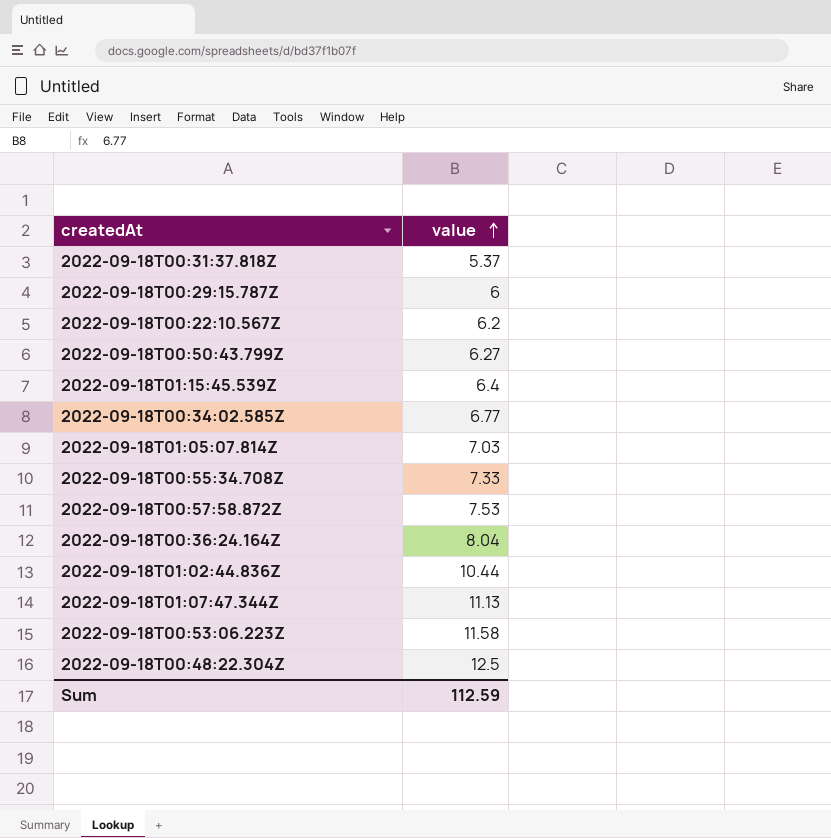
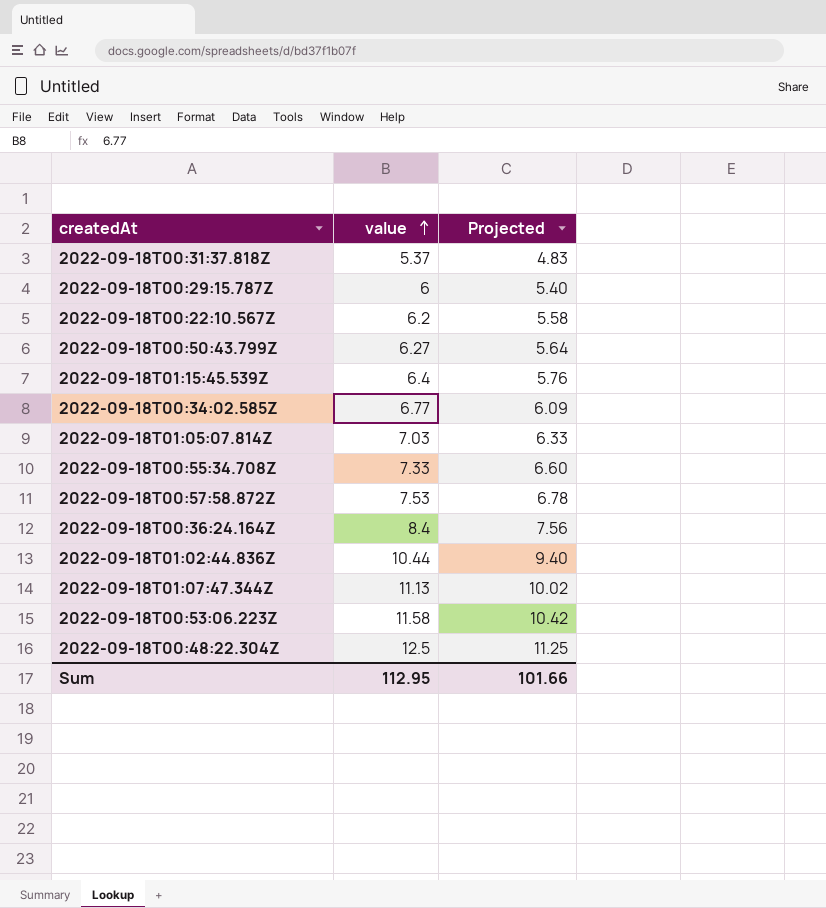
column Projected | formula: none -> [value] * 0.9
2022-09-18T00:36:24.164Z | value: 8.04 -> 8.4
Sum | value: 112.59 -> 112.95

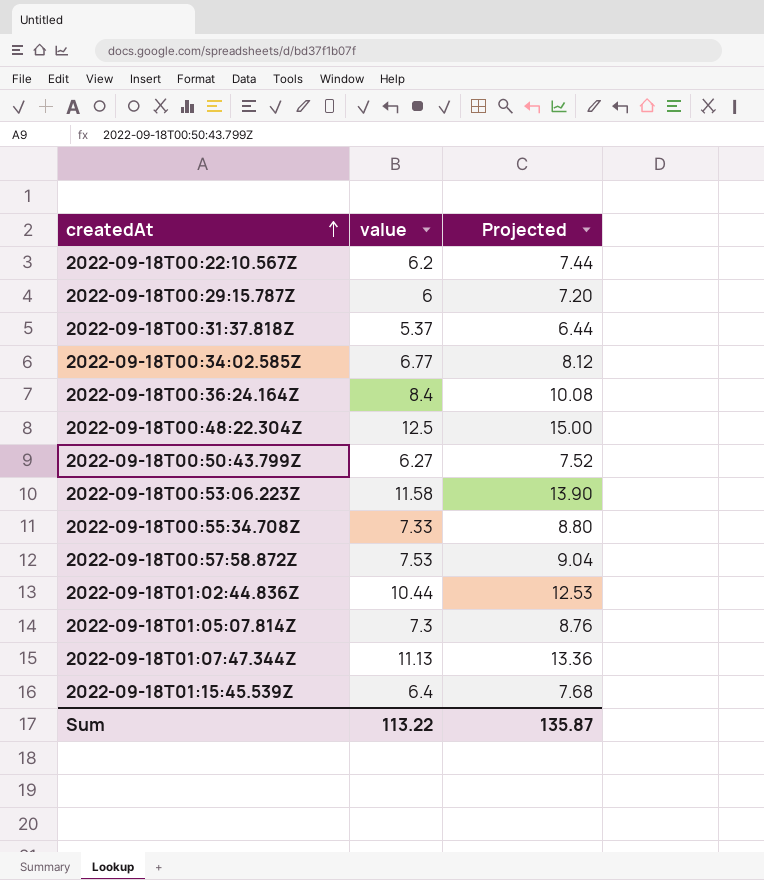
row order: value ascending -> createdAt ascending
column Projected | formula: [value] * 0.9 -> [value] * 1.2
2022-09-18T01:05:07.814Z | value: 7.03 -> 7.3
Sum | value: 112.95 -> 113.22
Sum | Projected: 101.66 -> 135.87

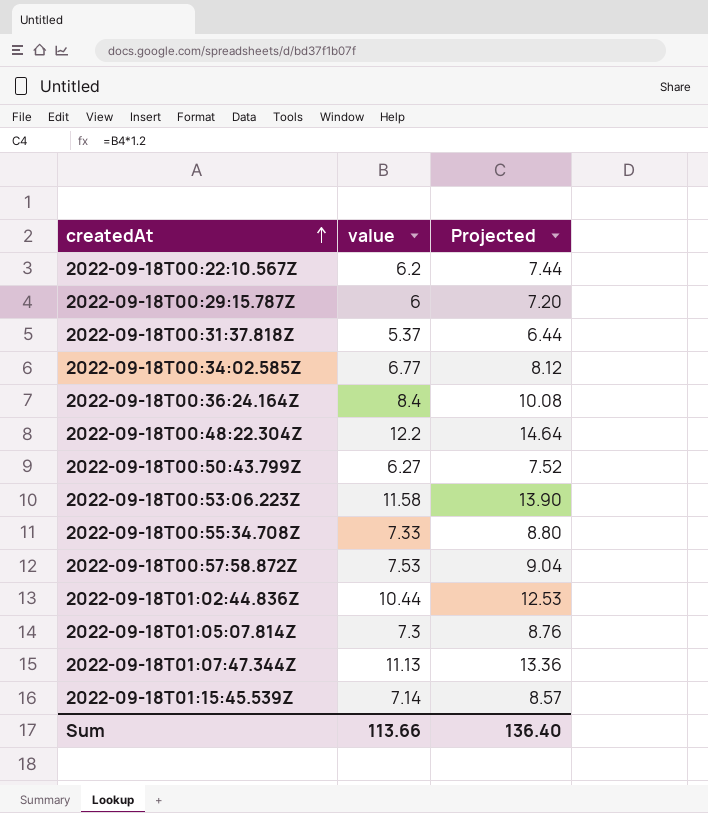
2022-09-18T00:48:22.304Z | value: 12.5 -> 12.2
2022-09-18T00:48:22.304Z | Projected: 15.00 -> 14.64
2022-09-18T01:15:45.539Z | value: 6.4 -> 7.14
2022-09-18T01:15:45.539Z | Projected: 7.68 -> 8.57
Sum | value: 113.22 -> 113.66
Sum | Projected: 135.87 -> 136.40

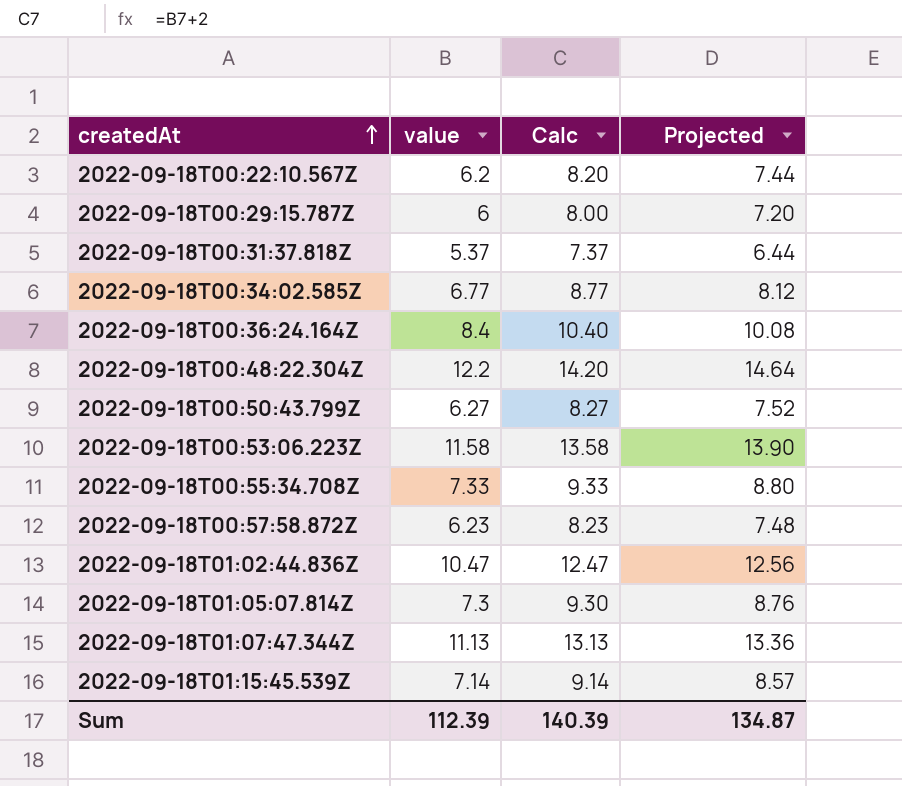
column Calc | formula: none -> [value] + 2
2022-09-18T00:57:58.872Z | value: 7.53 -> 6.23
2022-09-18T00:57:58.872Z | Projected: 9.04 -> 7.48
2022-09-18T01:02:44.836Z | value: 10.44 -> 10.47
2022-09-18T01:02:44.836Z | Projected: 12.53 -> 12.56
Sum | value: 113.66 -> 112.39
Sum | Projected: 136.40 -> 134.87

